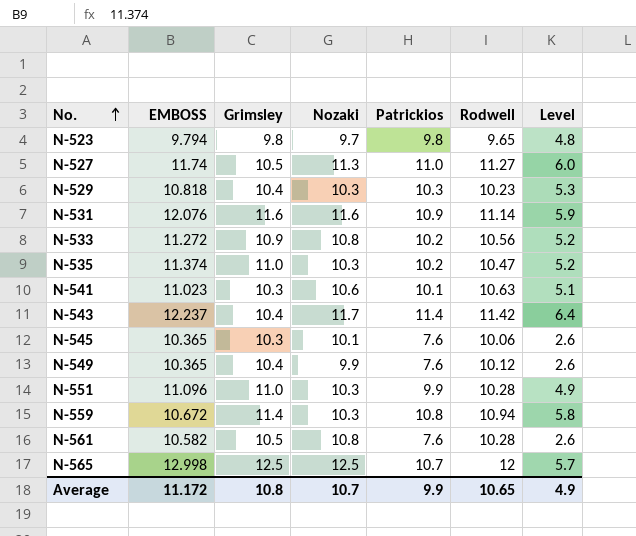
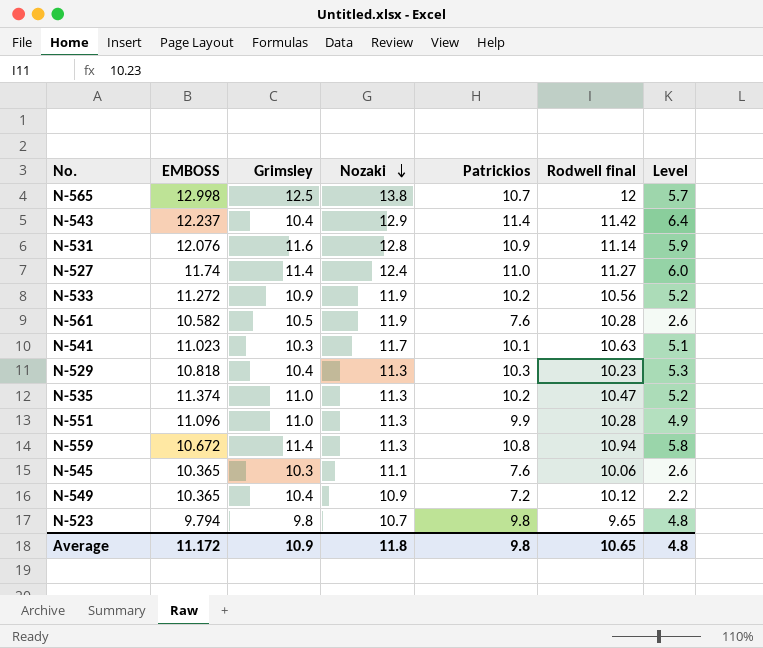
row order: No. ascending -> Nozaki descending
column name: Rodwell -> Rodwell final
N-565 | Nozaki: 12.5 -> 13.8
N-543 | Nozaki: 11.7 -> 12.9
N-531 | Nozaki: 11.6 -> 12.8
N-527 | Grimsley: 10.5 -> 11.4
N-527 | Nozaki: 11.3 -> 12.4
N-533 | Nozaki: 10.8 -> 11.9
N-561 | Nozaki: 10.8 -> 11.9
N-541 | Nozaki: 10.6 -> 11.7
N-529 | Nozaki: 10.3 -> 11.3
N-535 | Nozaki: 10.3 -> 11.3
N-551 | Nozaki: 10.3 -> 11.3
N-559 | Nozaki: 10.3 -> 11.3
N-545 | Nozaki: 10.1 -> 11.1
N-549 | Nozaki: 9.9 -> 10.9
N-549 | Patrickios: 7.6 -> 7.2
N-549 | Level: 2.6 -> 2.2
N-523 | Nozaki: 9.7 -> 10.7
Average | Grimsley: 10.8 -> 10.9
Average | Nozaki: 10.7 -> 11.8
Average | Patrickios: 9.9 -> 9.8
Average | Level: 4.9 -> 4.8

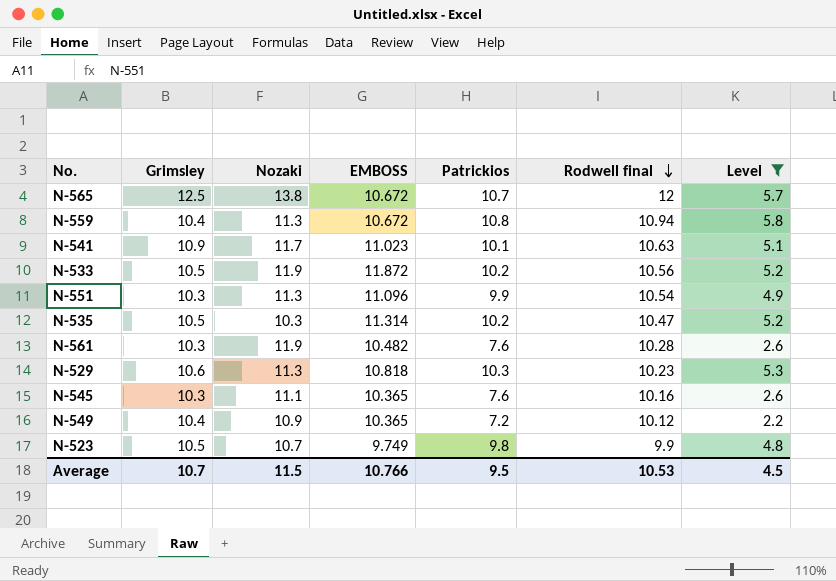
filter: none -> Level <= 5.8
row order: Nozaki descending -> Rodwell final descending
column EMBOSS | position: 2 -> 4
N-565 | EMBOSS: 12.998 -> 10.672
N-559 | Grimsley: 11.4 -> 10.4
N-541 | Grimsley: 10.3 -> 10.9
N-533 | Grimsley: 10.9 -> 10.5
N-533 | EMBOSS: 11.272 -> 11.872
N-551 | Grimsley: 11.0 -> 10.3
N-551 | Rodwell final: 10.28 -> 10.54
N-535 | Grimsley: 11.0 -> 10.5
N-535 | Nozaki: 11.3 -> 10.3
N-535 | EMBOSS: 11.374 -> 11.314
N-561 | Grimsley: 10.5 -> 10.3
N-561 | EMBOSS: 10.582 -> 10.482
N-529 | Grimsley: 10.4 -> 10.6
N-545 | Rodwell final: 10.06 -> 10.16
N-523 | Grimsley: 9.8 -> 10.5
N-523 | EMBOSS: 9.794 -> 9.749
N-523 | Rodwell final: 9.65 -> 9.9
Average | Grimsley: 10.9 -> 10.7
Average | Nozaki: 11.8 -> 11.5
Average | EMBOSS: 11.172 -> 10.766
Average | Patrickios: 9.8 -> 9.5
Average | Rodwell final: 10.65 -> 10.53
Average | Level: 4.8 -> 4.5

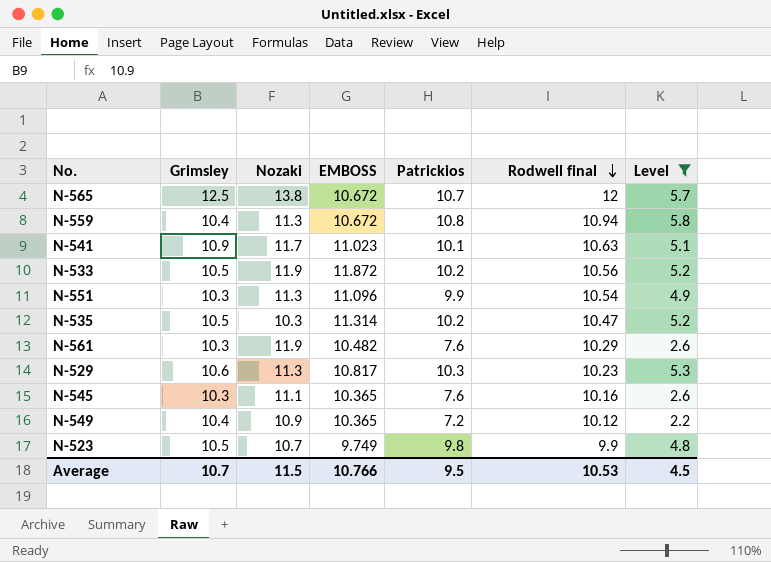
N-561 | Rodwell final: 10.28 -> 10.29
N-529 | EMBOSS: 10.818 -> 10.817

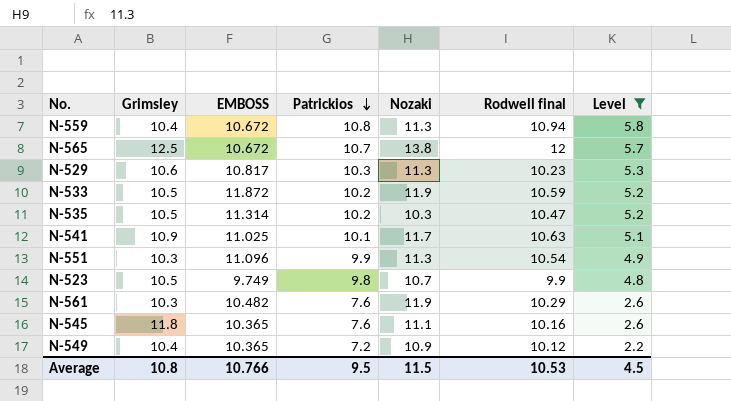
row order: Rodwell final descending -> Patrickios descending
column Nozaki | position: 3 -> 5
N-533 | Rodwell final: 10.56 -> 10.59
N-541 | EMBOSS: 11.023 -> 11.025
N-545 | Grimsley: 10.3 -> 11.8
Average | Grimsley: 10.7 -> 10.8

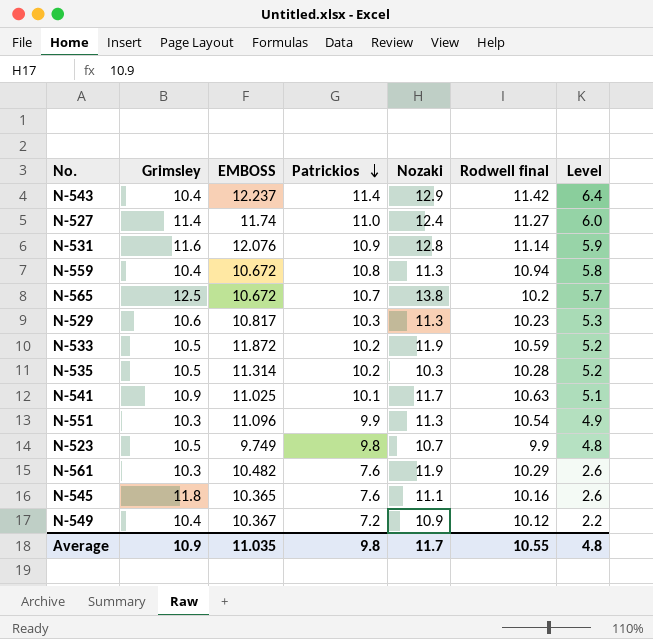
filter: Level <= 5.8 -> none
N-565 | Rodwell final: 12 -> 10.2
N-535 | Rodwell final: 10.47 -> 10.28
N-549 | EMBOSS: 10.365 -> 10.367
Average | Grimsley: 10.8 -> 10.9
Average | EMBOSS: 10.766 -> 11.035
Average | Patrickios: 9.5 -> 9.8
Average | Nozaki: 11.5 -> 11.7
Average | Rodwell final: 10.53 -> 10.55
Average | Level: 4.5 -> 4.8

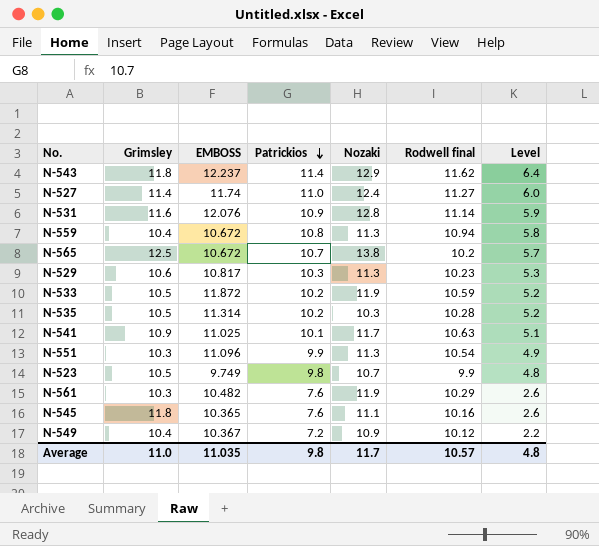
N-543 | Grimsley: 10.4 -> 11.8
N-543 | Rodwell final: 11.42 -> 11.62
Average | Grimsley: 10.9 -> 11.0
Average | Rodwell final: 10.55 -> 10.57

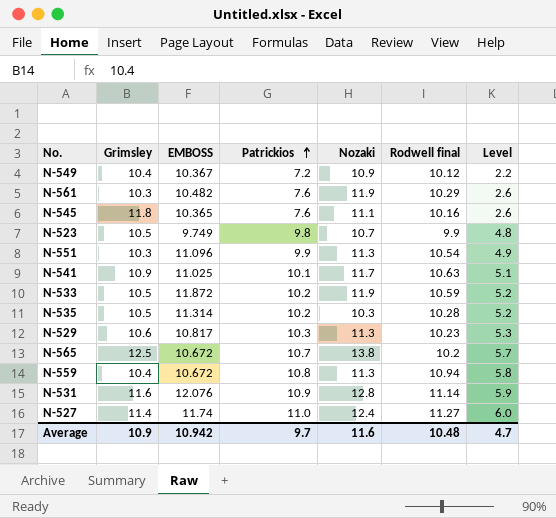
row order: Patrickios descending -> Patrickios ascending
row N-543: 11.8 | 12.237 | 11.4 | 12.9 | 11.62 | 6.4 -> none
Average | Grimsley: 11.0 -> 10.9
Average | EMBOSS: 11.035 -> 10.942
Average | Patrickios: 9.8 -> 9.7
Average | Nozaki: 11.7 -> 11.6
Average | Rodwell final: 10.57 -> 10.48
Average | Level: 4.8 -> 4.7

